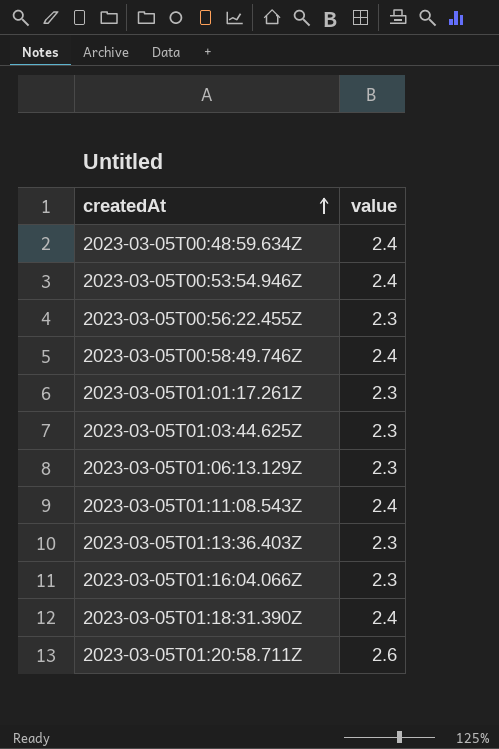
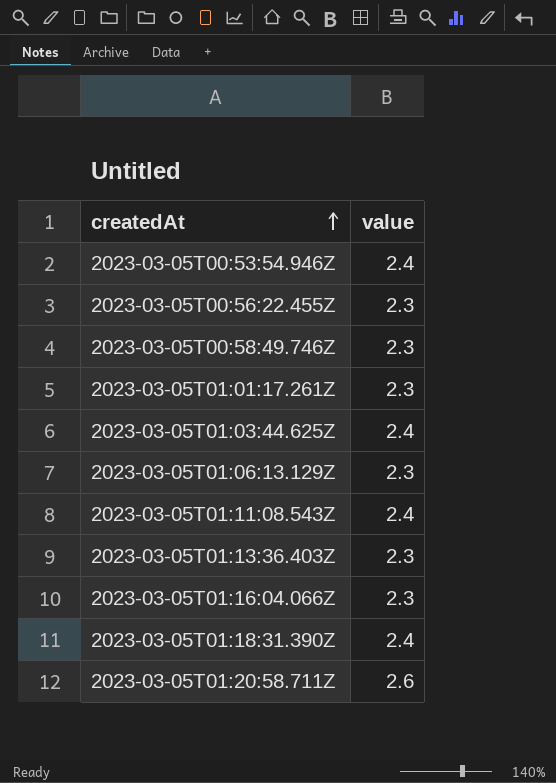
row 2023-03-05T00:48:59.634Z: 2.4 -> none
2023-03-05T00:58:49.746Z | value: 2.4 -> 2.3
2023-03-05T01:03:44.625Z | value: 2.3 -> 2.4

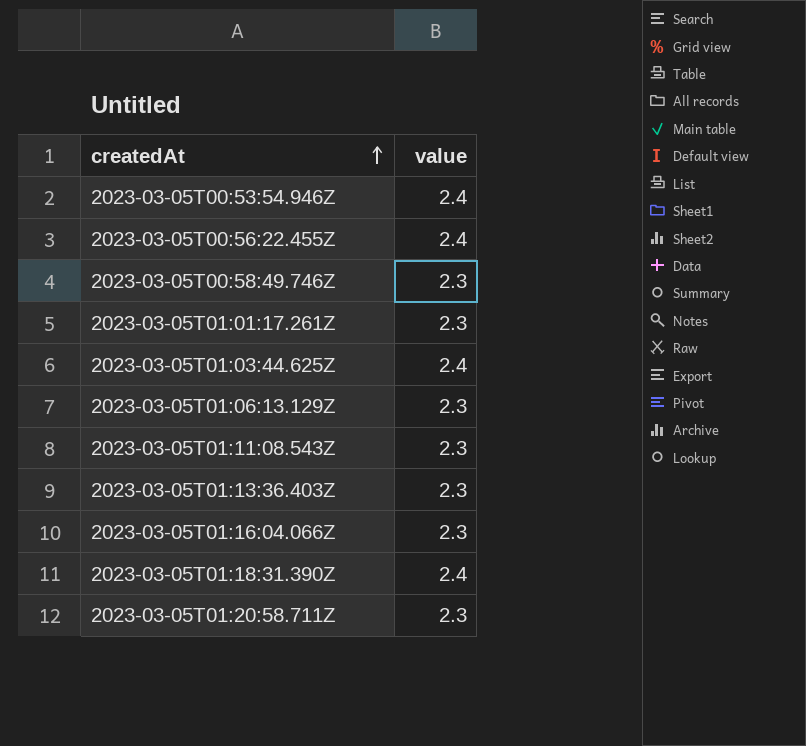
2023-03-05T00:56:22.455Z | value: 2.3 -> 2.4
2023-03-05T01:11:08.543Z | value: 2.4 -> 2.3
2023-03-05T01:20:58.711Z | value: 2.6 -> 2.3

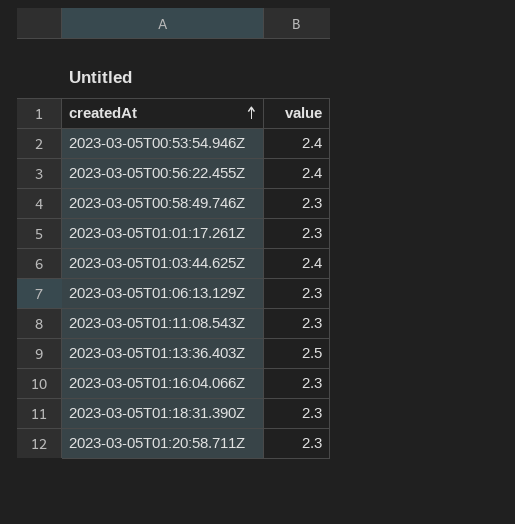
2023-03-05T01:13:36.403Z | value: 2.3 -> 2.5
2023-03-05T01:18:31.390Z | value: 2.4 -> 2.3

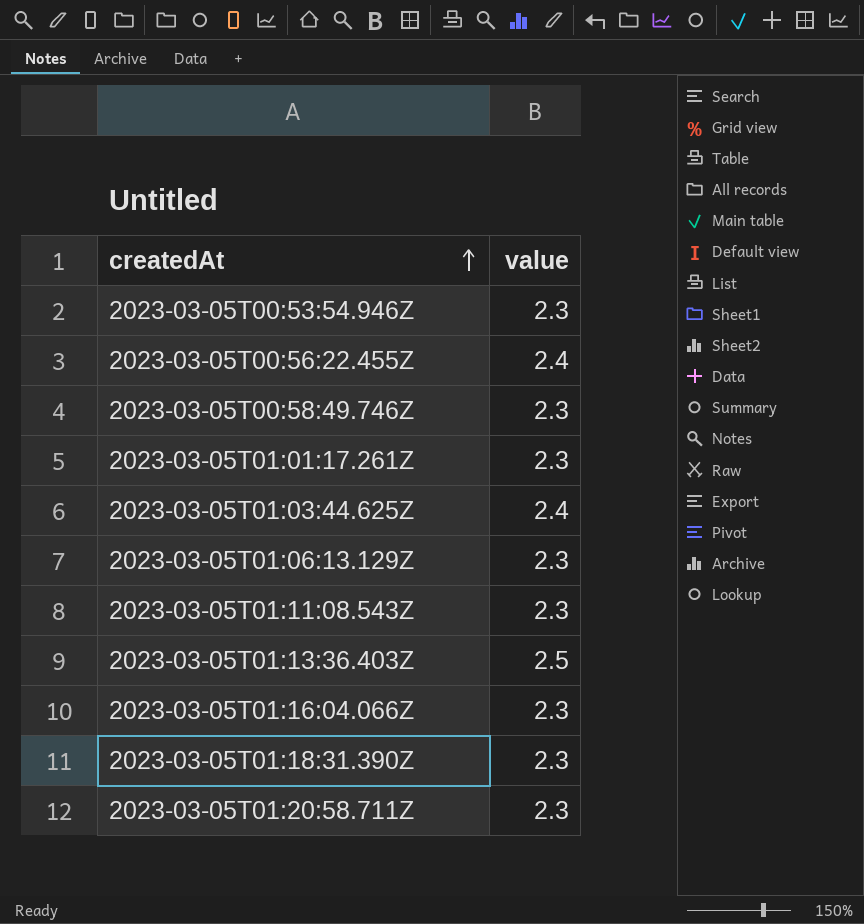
2023-03-05T00:53:54.946Z | value: 2.4 -> 2.3

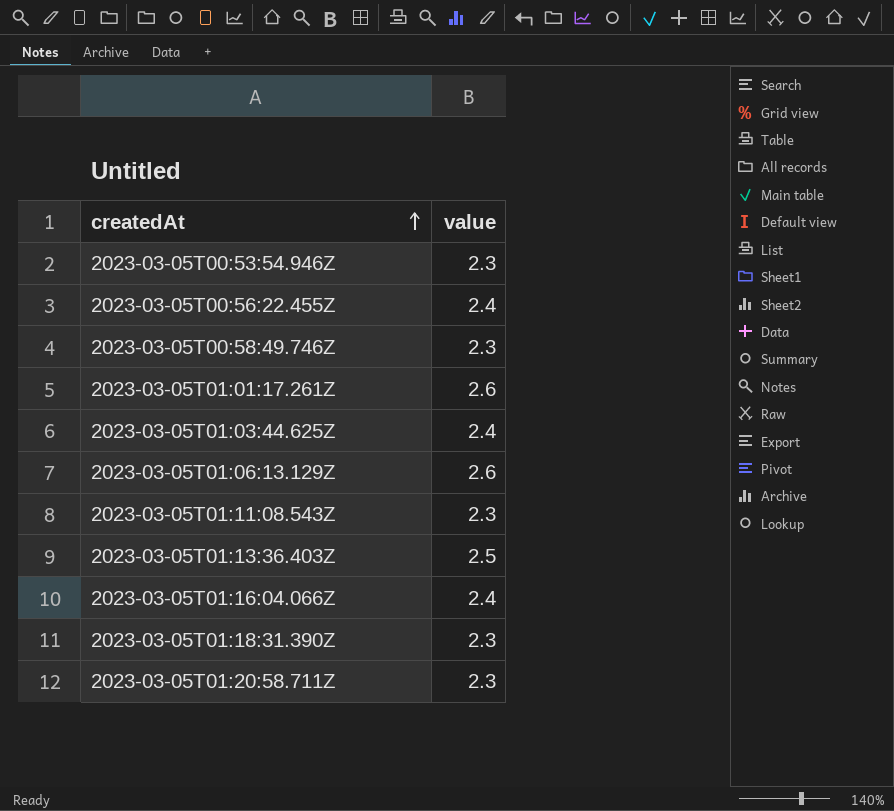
2023-03-05T01:01:17.261Z | value: 2.3 -> 2.6
2023-03-05T01:06:13.129Z | value: 2.3 -> 2.6
2023-03-05T01:16:04.066Z | value: 2.3 -> 2.4

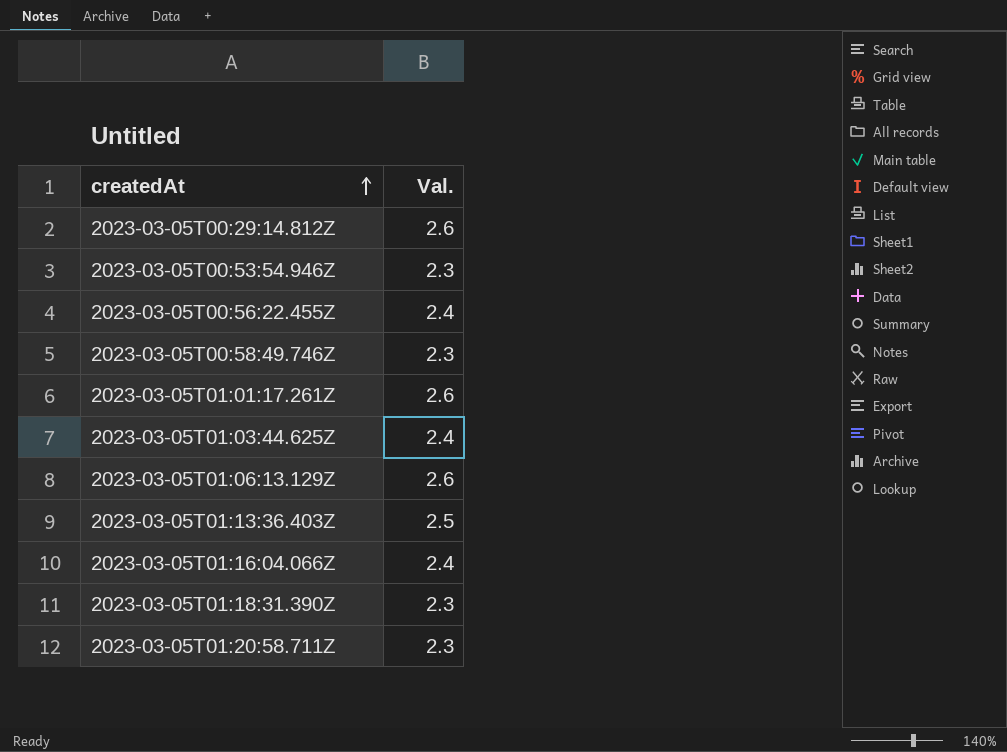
column name: value -> Val.
row 2023-03-05T01:11:08.543Z: 2.3 -> none
row 2023-03-05T00:29:14.812Z: none -> 2.6

